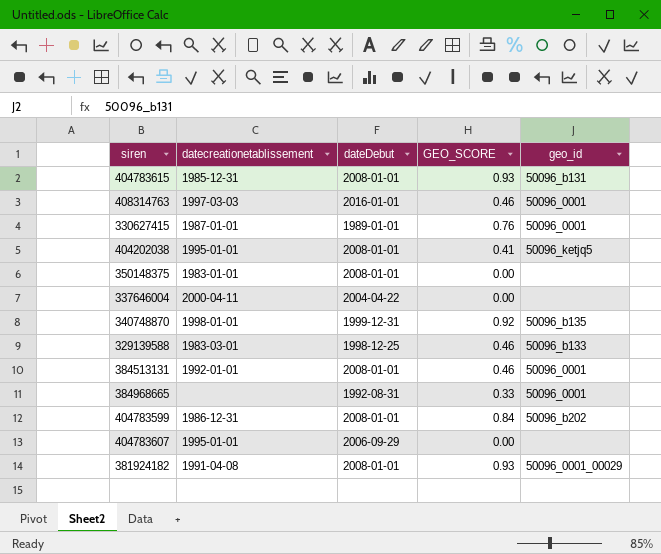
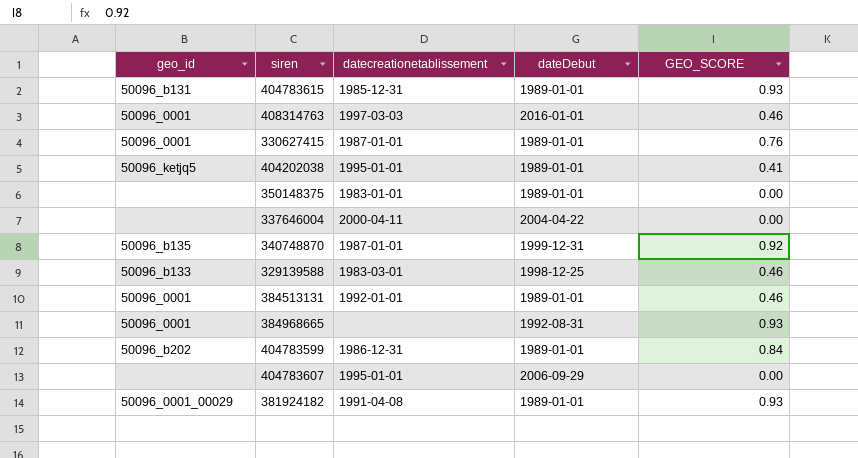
column geo_id | position: 5 -> 1
404783615 | dateDebut: 2008-01-01 -> 1989-01-01
404202038 | dateDebut: 2008-01-01 -> 1989-01-01
350148375 | dateDebut: 2008-01-01 -> 1989-01-01
340748870 | datecreationetablissement: 1998-01-01 -> 1987-01-01
384513131 | dateDebut: 2008-01-01 -> 1989-01-01
384968665 | GEO_SCORE: 0.33 -> 0.93
404783599 | dateDebut: 2008-01-01 -> 1989-01-01
381924182 | dateDebut: 2008-01-01 -> 1989-01-01

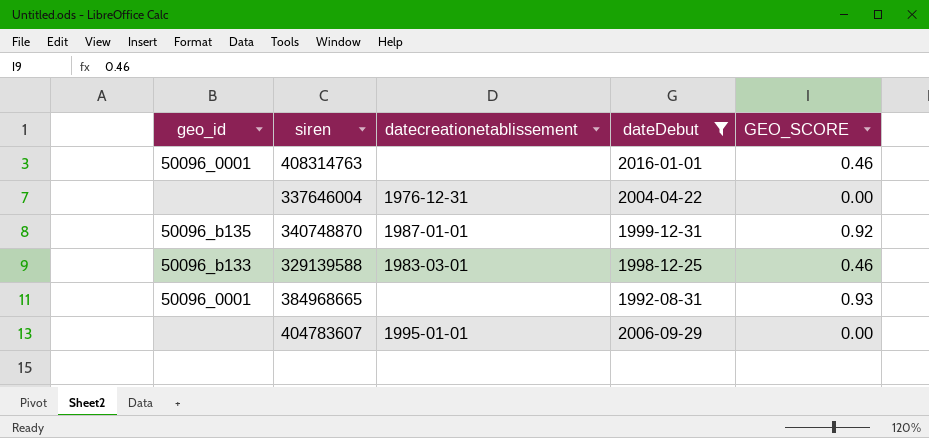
filter: none -> dateDebut != 1989-01-01
408314763 | datecreationetablissement: 1997-03-03 -> none
337646004 | datecreationetablissement: 2000-04-11 -> 1976-12-31

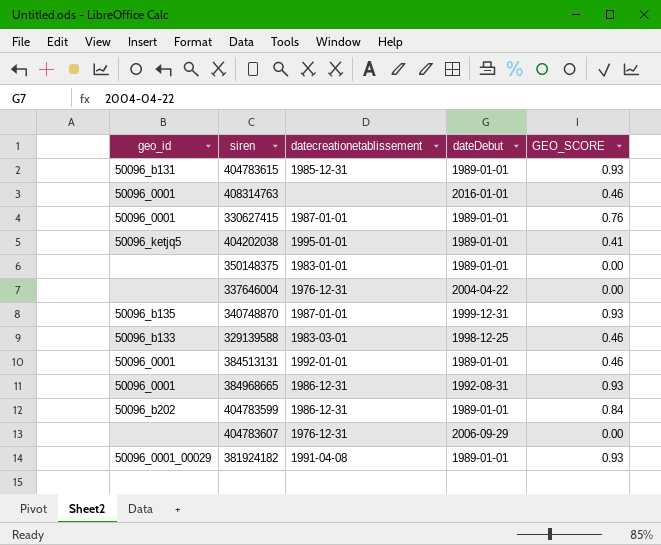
filter: dateDebut != 1989-01-01 -> none
340748870 | GEO_SCORE: 0.92 -> 0.93
384968665 | datecreationetablissement: none -> 1986-12-31
404783607 | datecreationetablissement: 1995-01-01 -> 1976-12-31

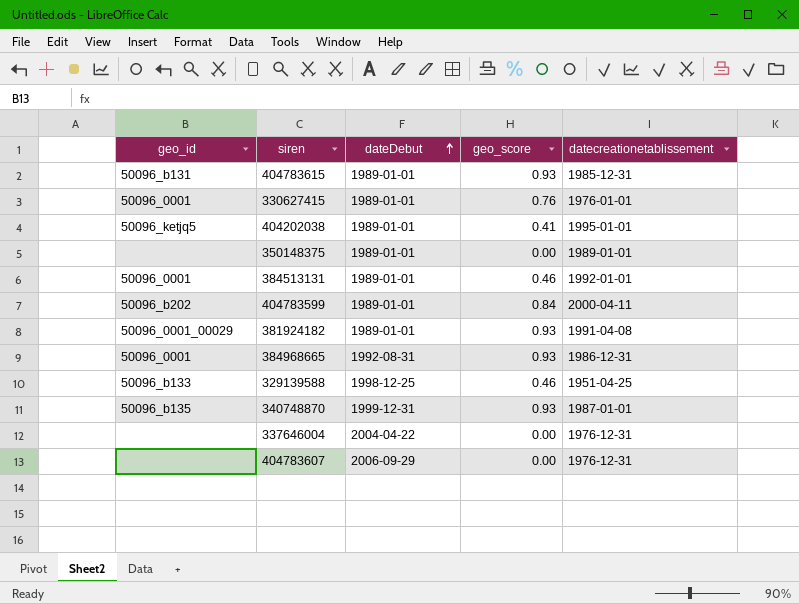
row order: none -> dateDebut ascending
column name: GEO_SCORE -> geo_score
column datecreationetablissement | position: 3 -> 5
row 408314763: 50096_0001 | none | 2016-01-01 | 0.46 -> none
330627415 | datecreationetablissement: 1987-01-01 -> 1976-01-01
350148375 | datecreationetablissement: 1983-01-01 -> 1989-01-01
404783599 | datecreationetablissement: 1986-12-31 -> 2000-04-11
329139588 | datecreationetablissement: 1983-03-01 -> 1951-04-25

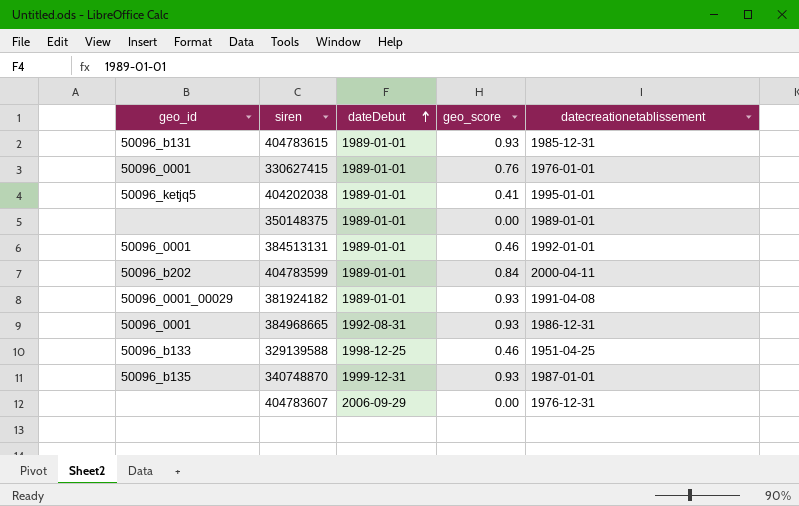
row 337646004: none | 2004-04-22 | 0.00 | 1976-12-31 -> none

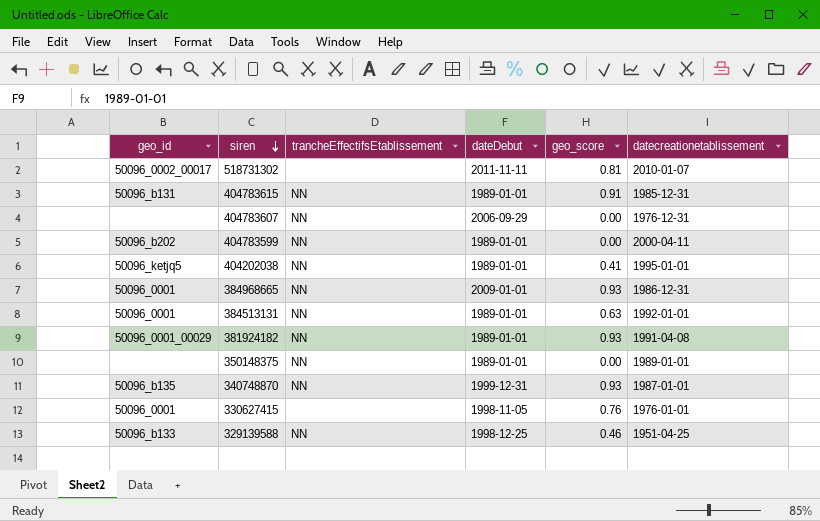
row order: dateDebut ascending -> siren descending
column trancheEffectifsEtablissement | position: none -> 3
row 518731302: none -> 50096_0002_00017 | none | 2011-11-11 | 0.81 | 2010-01-07
404783615 | geo_score: 0.93 -> 0.91
404783599 | geo_score: 0.84 -> 0.00
384968665 | dateDebut: 1992-08-31 -> 2009-01-01
384513131 | geo_score: 0.46 -> 0.63
330627415 | dateDebut: 1989-01-01 -> 1998-11-05

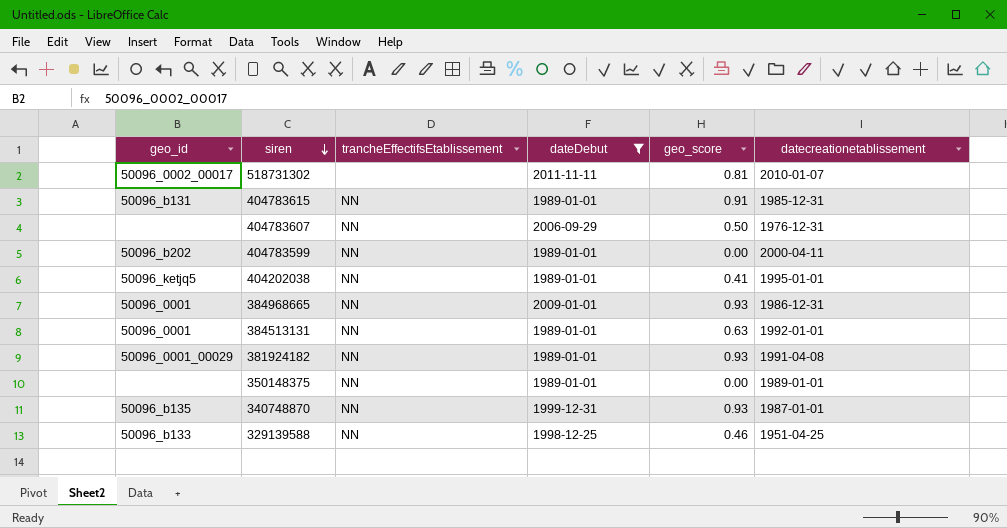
filter: none -> dateDebut != 1998-11-05
404783607 | geo_score: 0.00 -> 0.50

